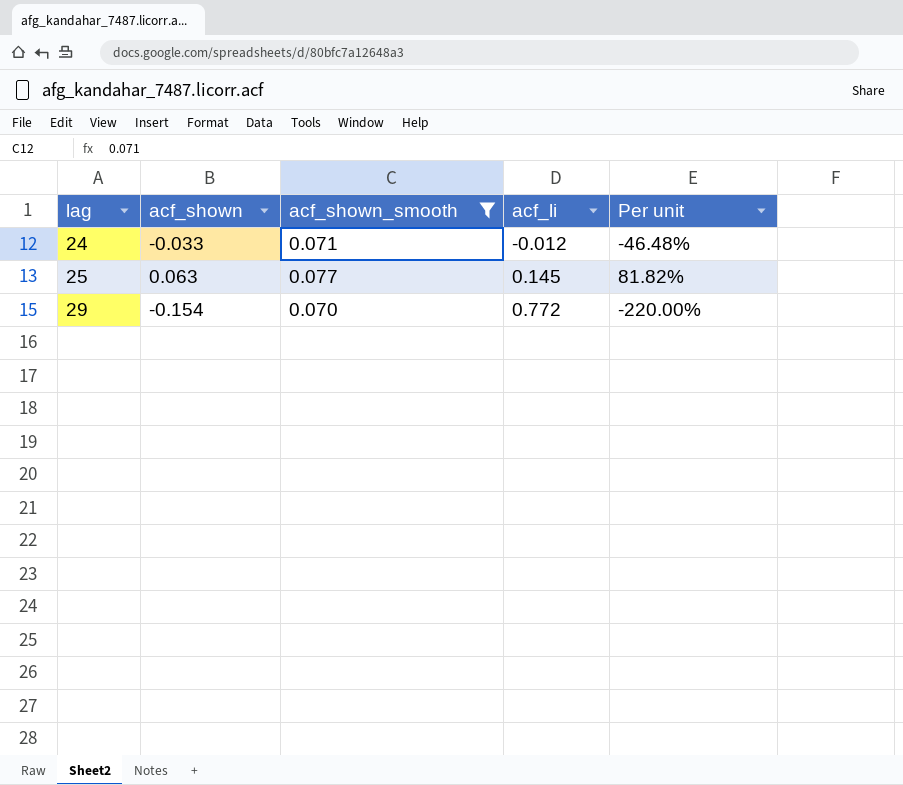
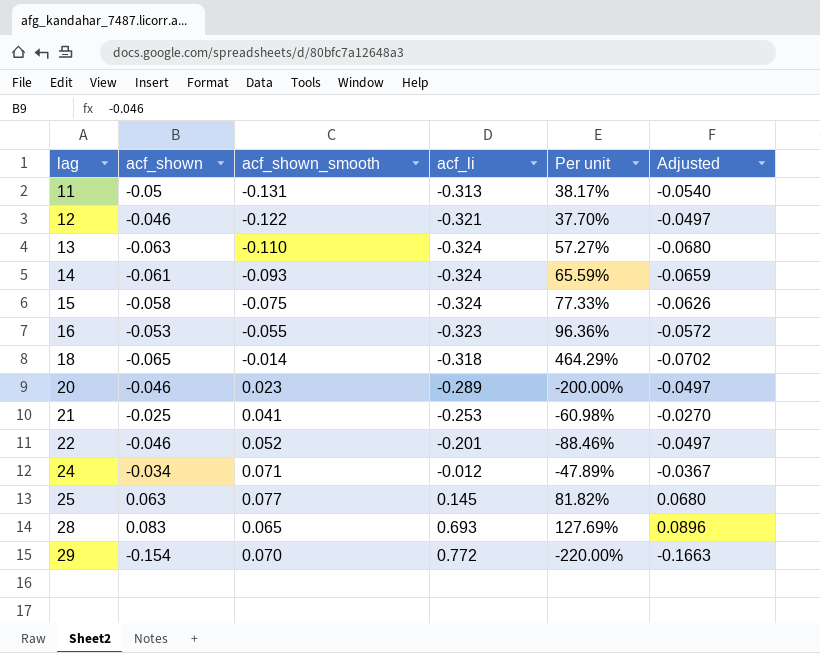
filter: acf_shown_smooth >= 0.070 -> none
column Adjusted | formula: none -> [acf_shown] * 1.08
24 | acf_shown: -0.033 -> -0.034
24 | Per unit: -46.48% -> -47.89%

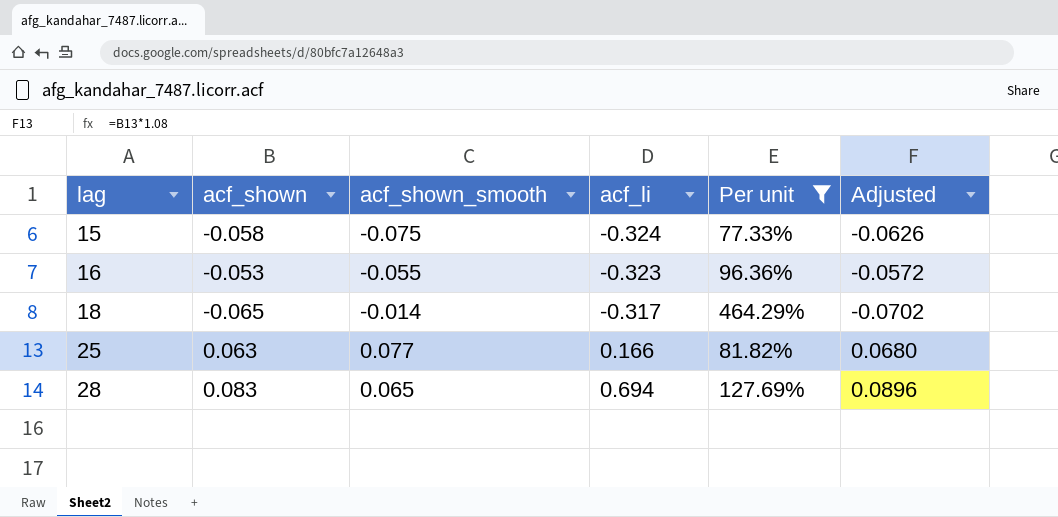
filter: none -> Per unit >= 77.33%
18 | acf_li: -0.318 -> -0.317
25 | acf_li: 0.145 -> 0.166
28 | acf_li: 0.693 -> 0.694

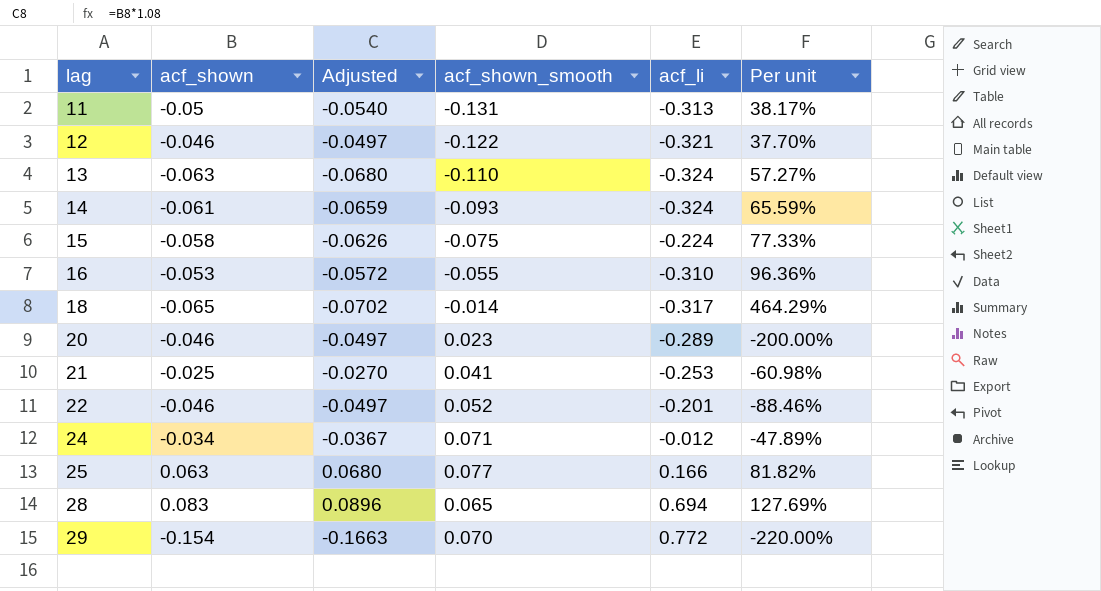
filter: Per unit >= 77.33% -> none
column Adjusted | position: 6 -> 3
15 | acf_li: -0.324 -> -0.224
16 | acf_li: -0.323 -> -0.310

